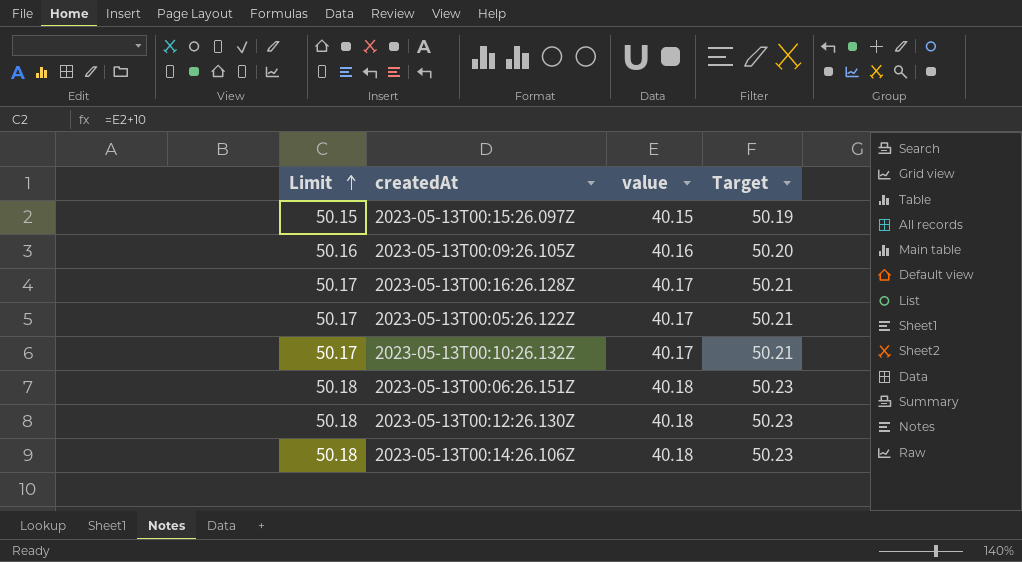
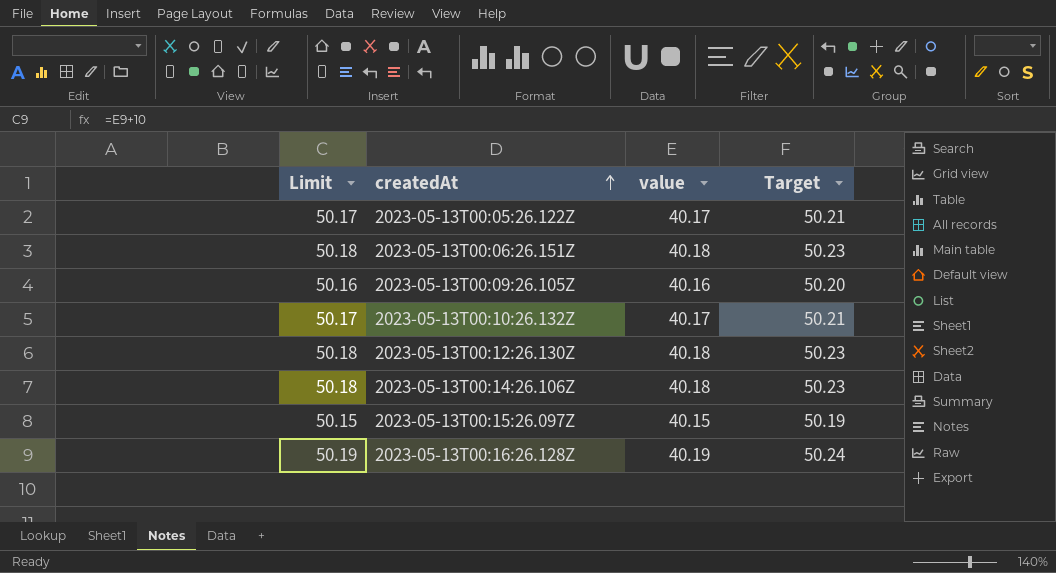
row order: Limit ascending -> createdAt ascending
2023-05-13T00:16:26.128Z | Limit: 50.17 -> 50.19
2023-05-13T00:16:26.128Z | value: 40.17 -> 40.19
2023-05-13T00:16:26.128Z | Target: 50.21 -> 50.24

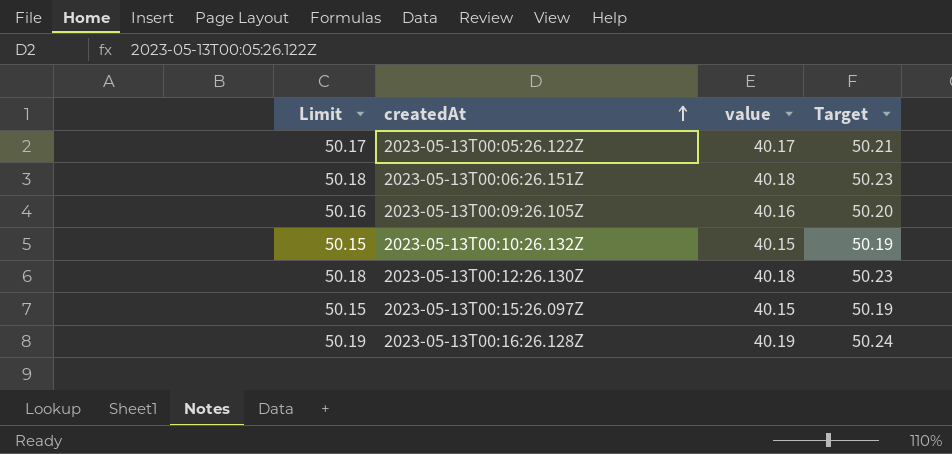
row 2023-05-13T00:14:26.106Z: 50.18 | 40.18 | 50.23 -> none
2023-05-13T00:10:26.132Z | Limit: 50.17 -> 50.15
2023-05-13T00:10:26.132Z | value: 40.17 -> 40.15
2023-05-13T00:10:26.132Z | Target: 50.21 -> 50.19

